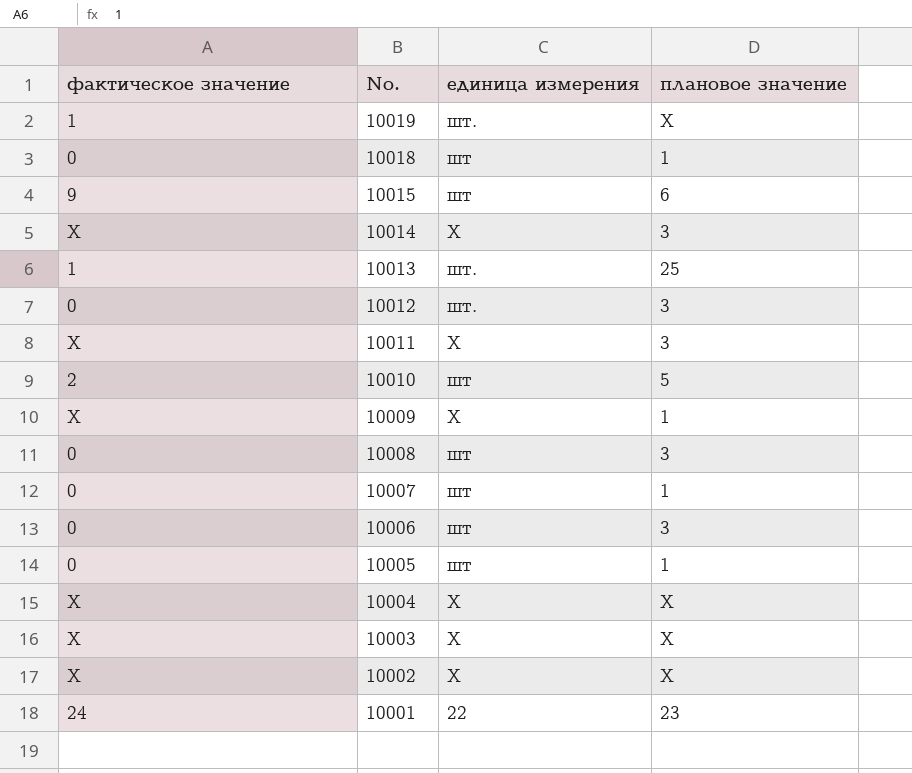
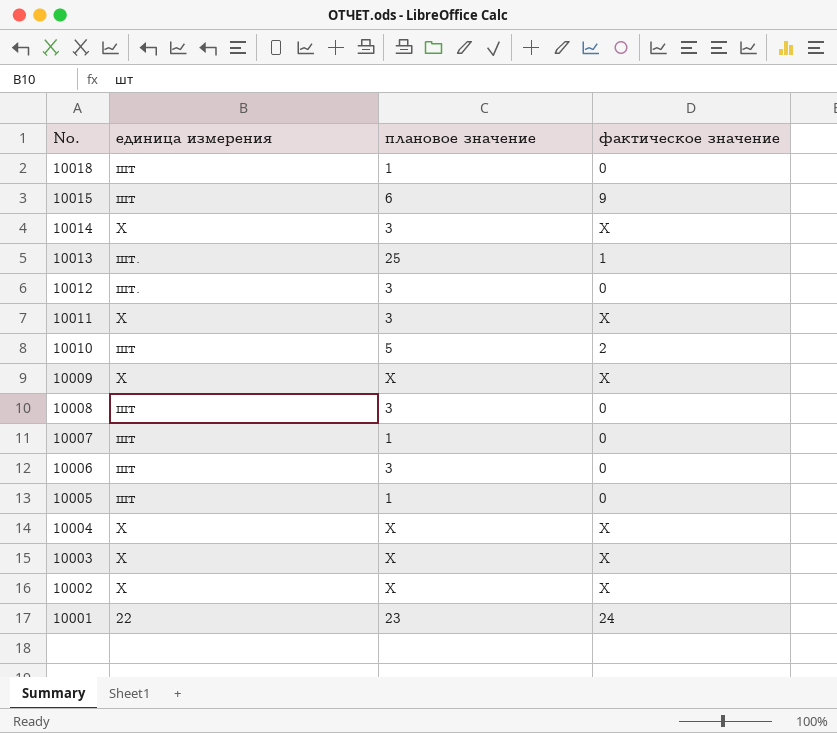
column фактическое значение | position: 1 -> 4
row 10019: 1 | шт. | Х -> none
10009 | плановое значение: 1 -> Х

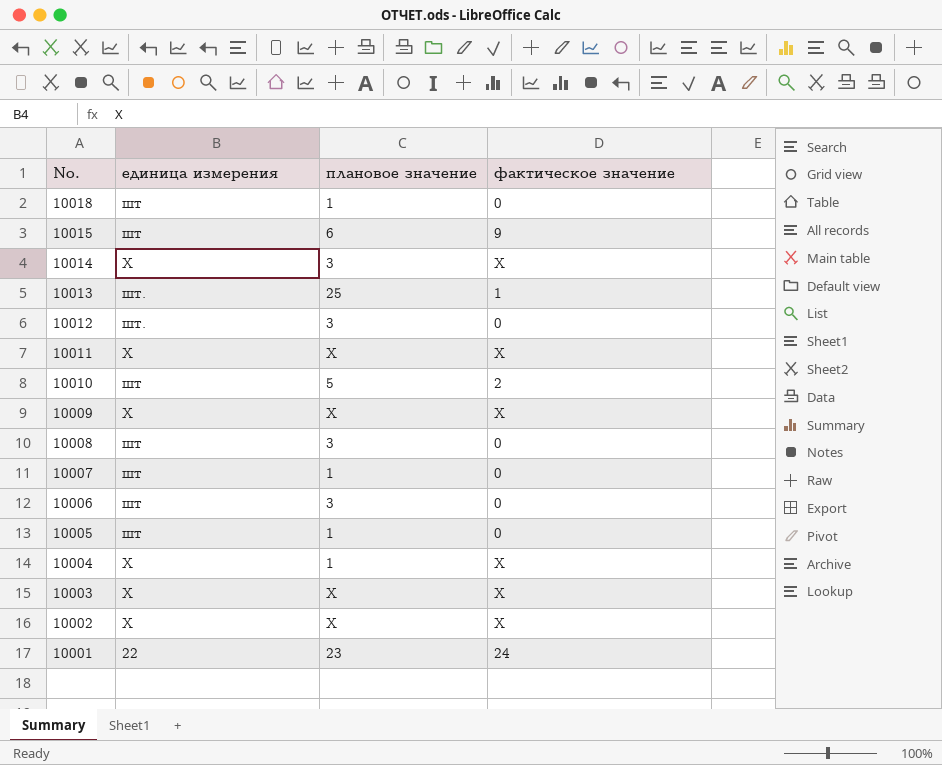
10011 | плановое значение: 3 -> Х
10004 | плановое значение: Х -> 1

